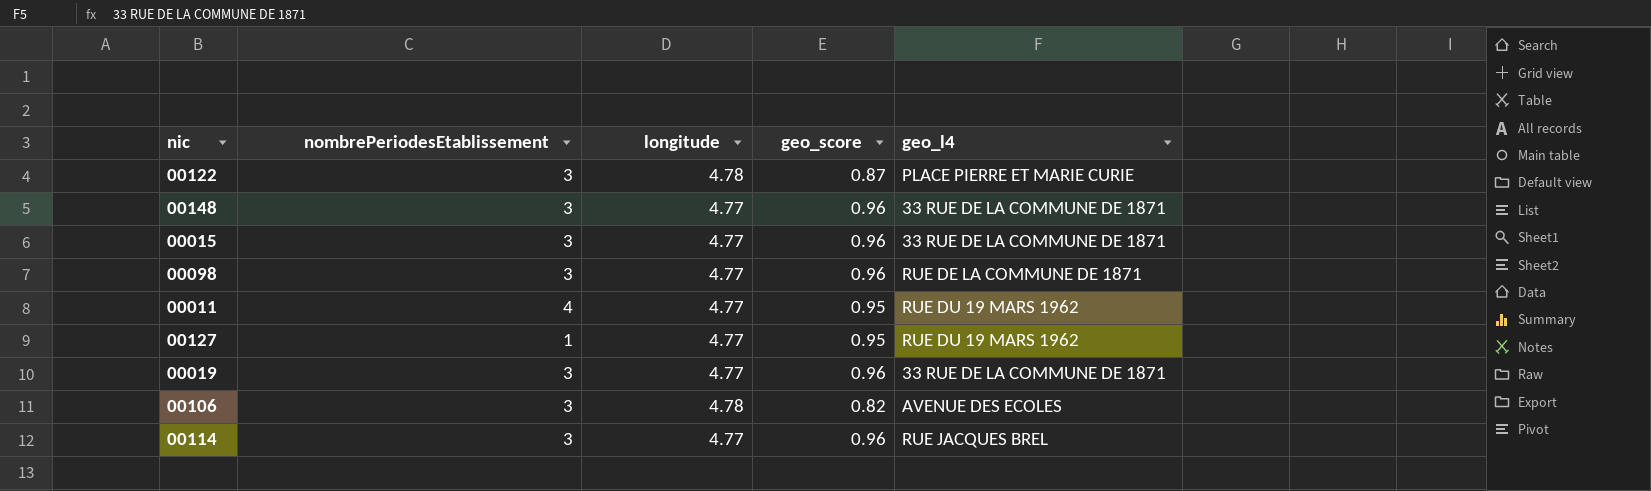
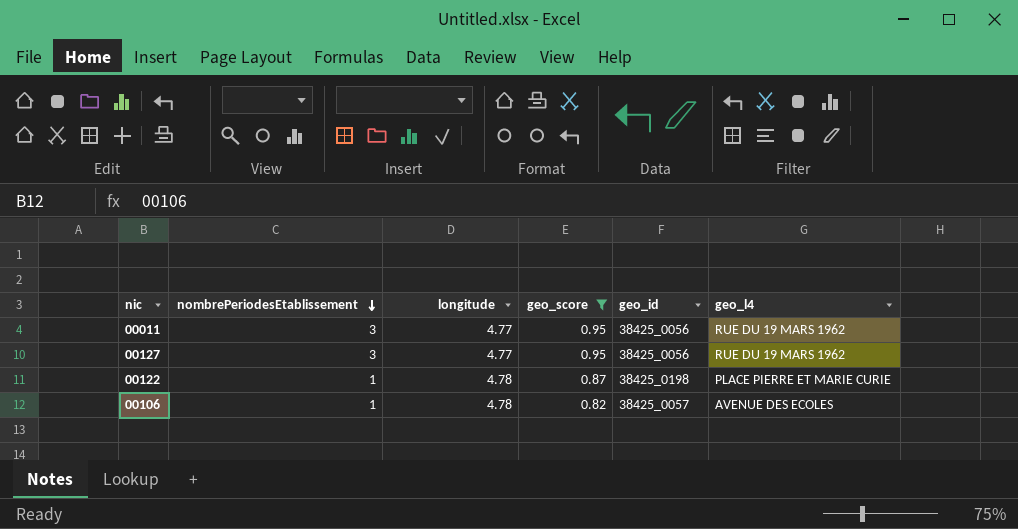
filter: none -> geo_score != 0.96
row order: none -> nombrePeriodesEtablissement descending
column geo_id | position: none -> 5
00011 | nombrePeriodesEtablissement: 4 -> 3
00127 | nombrePeriodesEtablissement: 1 -> 3
00122 | nombrePeriodesEtablissement: 3 -> 1
00106 | nombrePeriodesEtablissement: 3 -> 1

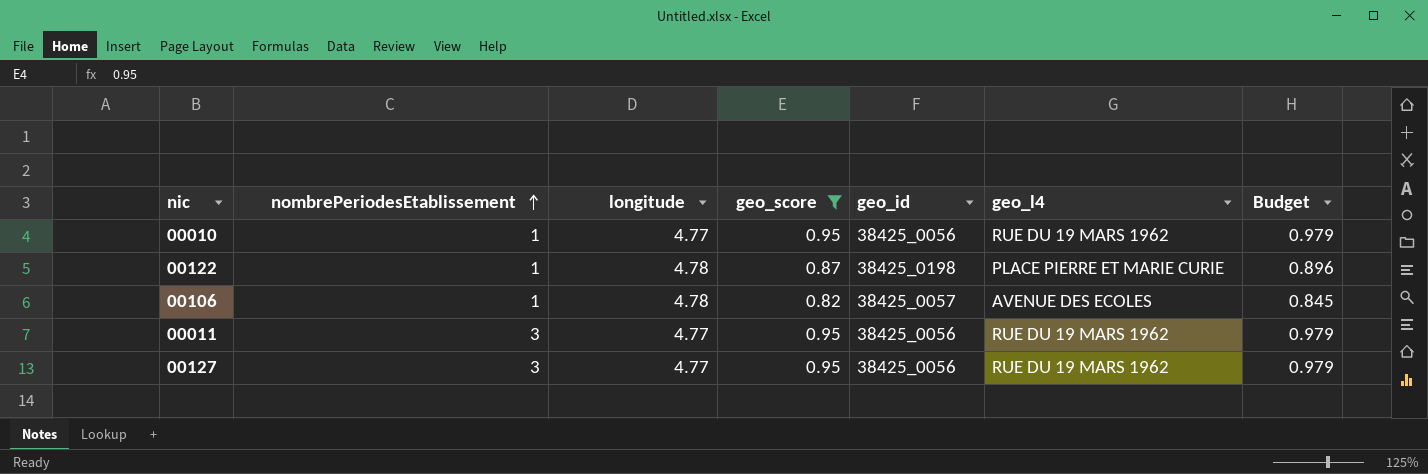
row order: nombrePeriodesEtablissement descending -> nombrePeriodesEtablissement ascending
column Budget | formula: none -> [geo_score] * 1.03
row 00010: none -> 1 | 4.77 | 0.95 | 38425_0056 | RUE DU 19 MARS 1962 | 0.979

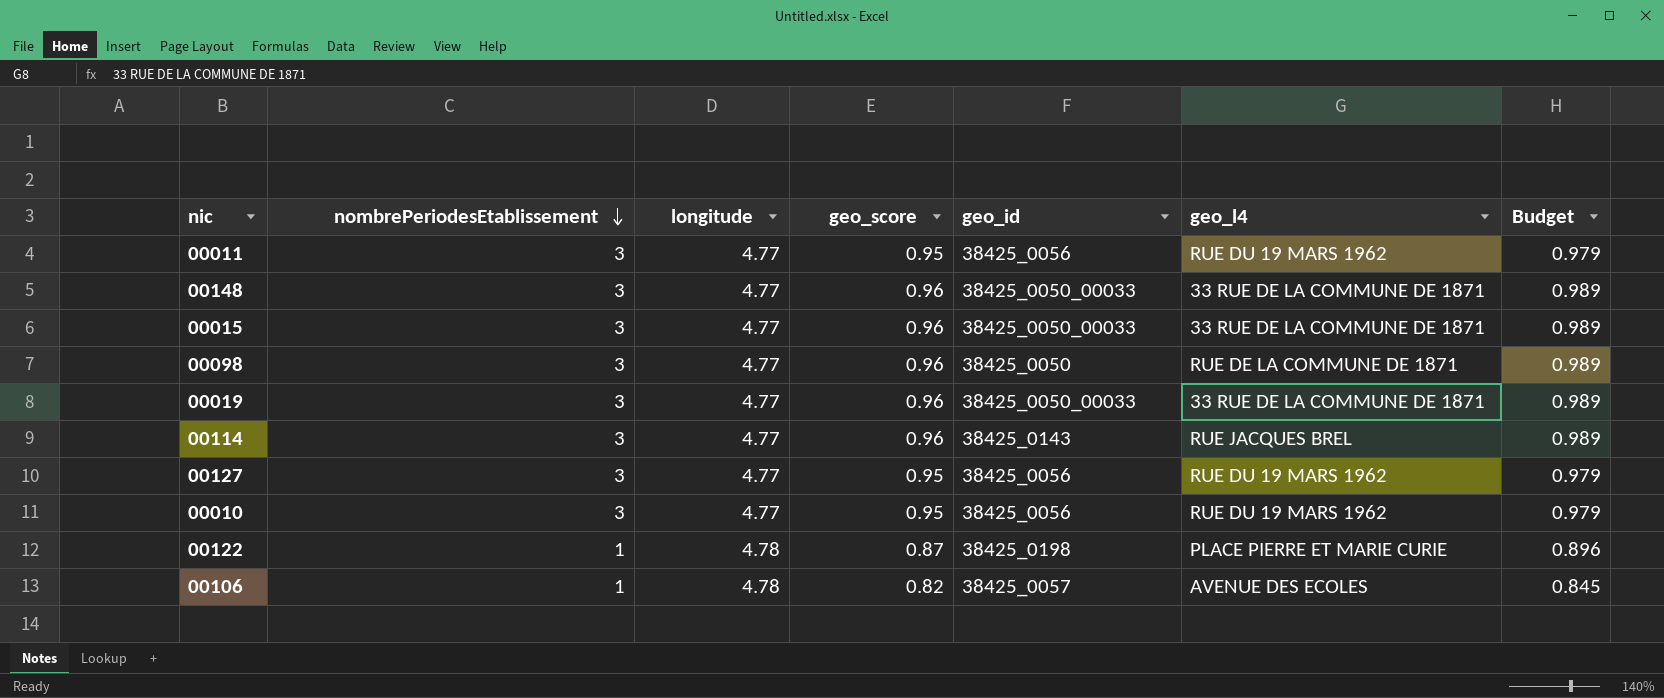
filter: geo_score != 0.96 -> none
row order: nombrePeriodesEtablissement ascending -> nombrePeriodesEtablissement descending
00010 | nombrePeriodesEtablissement: 1 -> 3

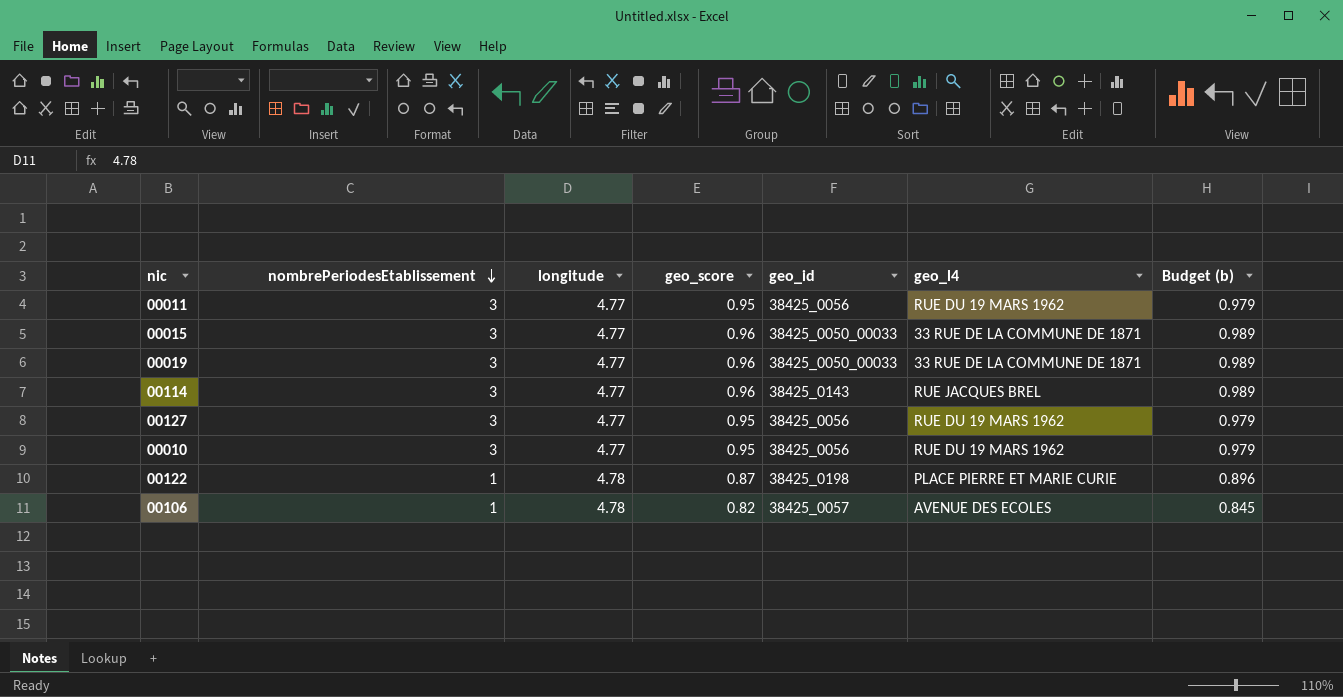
column name: Budget -> Budget (b)
row 00148: 3 | 4.77 | 0.96 | 38425_0050_00033 | 33 RUE DE LA COMMUNE DE 1871 | 0.989 -> none
row 00098: 3 | 4.77 | 0.96 | 38425_0050 | RUE DE LA COMMUNE DE 1871 | 0.989 -> none

